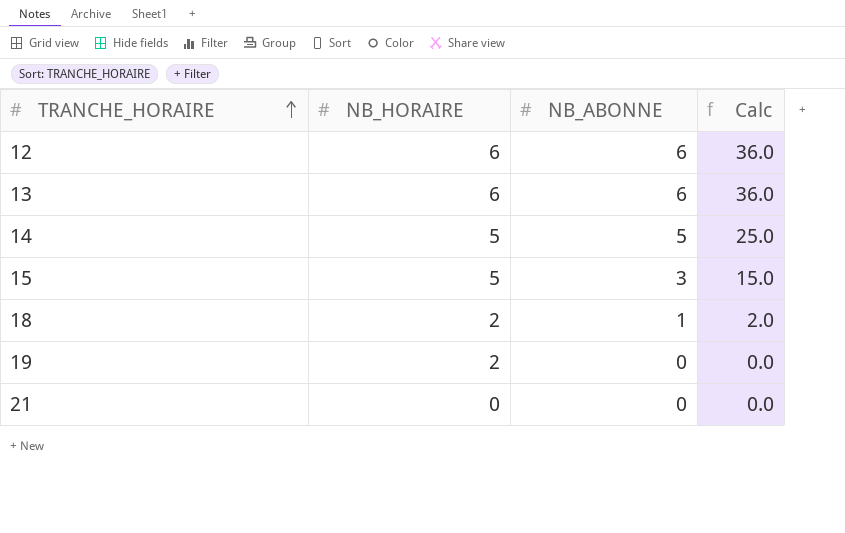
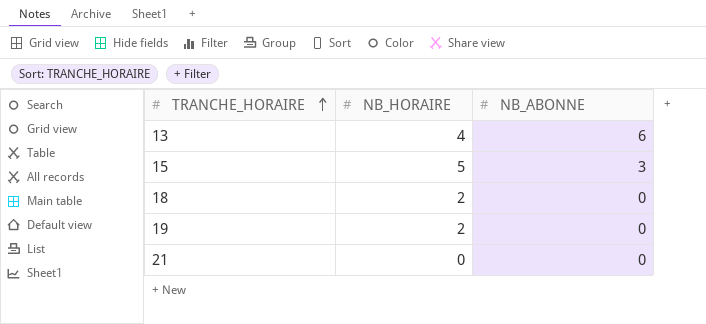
column Calc | formula: [NB_HORAIRE] * [NB_ABONNE] -> none
row 12: 6 | 6 | 36.0 -> none
row 14: 5 | 5 | 25.0 -> none
13 | NB_HORAIRE: 6 -> 4
18 | NB_ABONNE: 1 -> 0

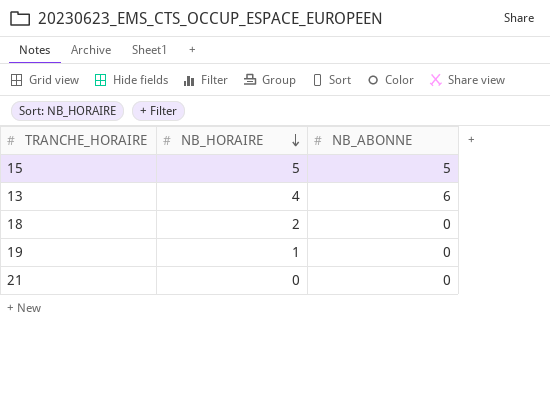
row order: TRANCHE_HORAIRE ascending -> NB_HORAIRE descending
15 | NB_ABONNE: 3 -> 5
19 | NB_HORAIRE: 2 -> 1

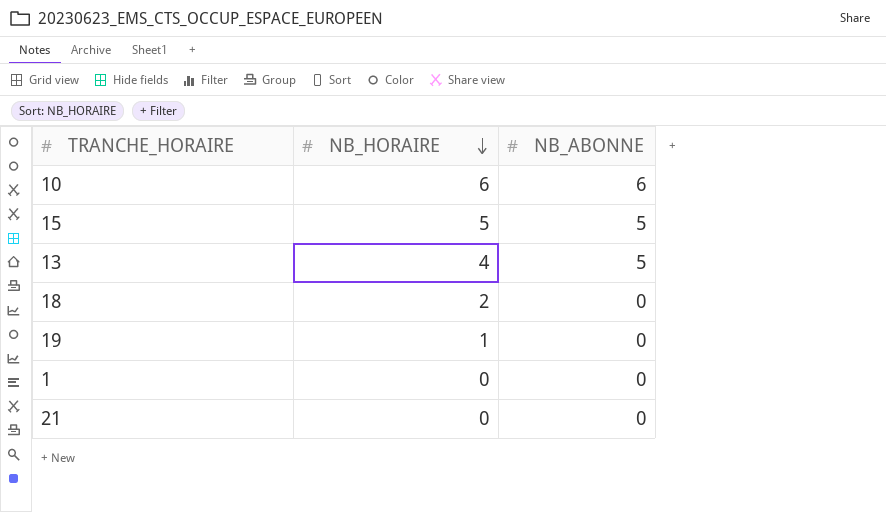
row 10: none -> 6 | 6
13 | NB_ABONNE: 6 -> 5
row 1: none -> 0 | 0

